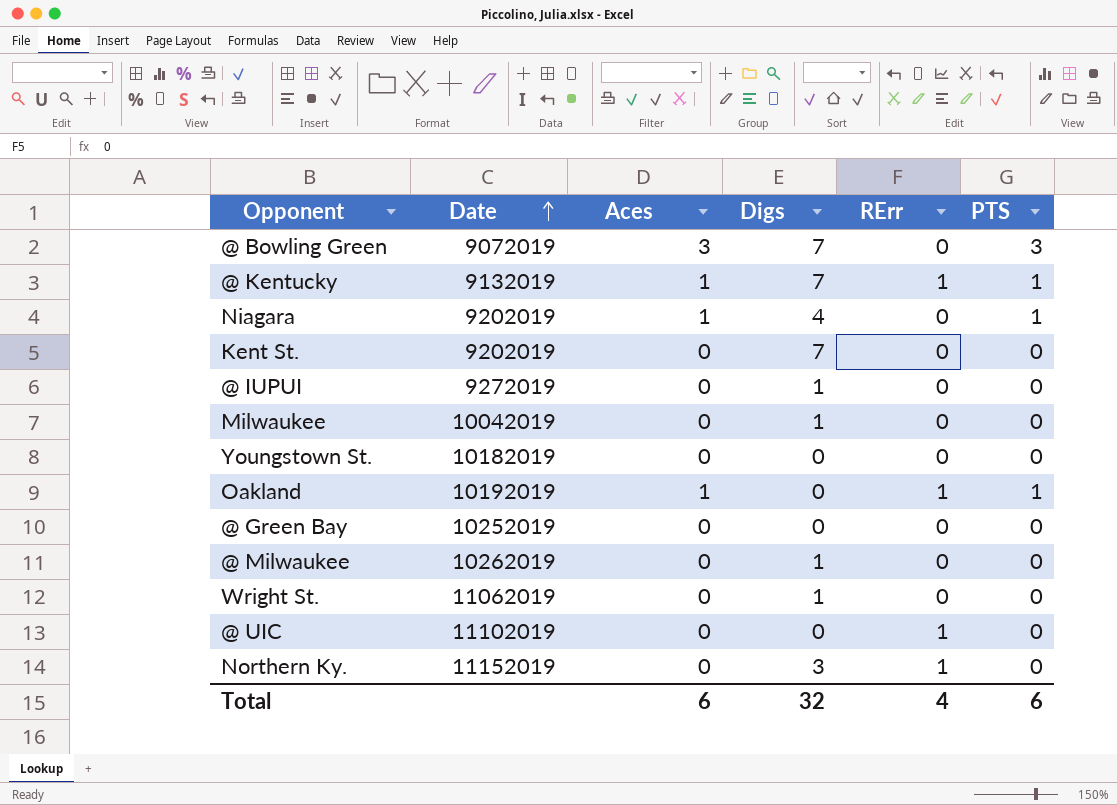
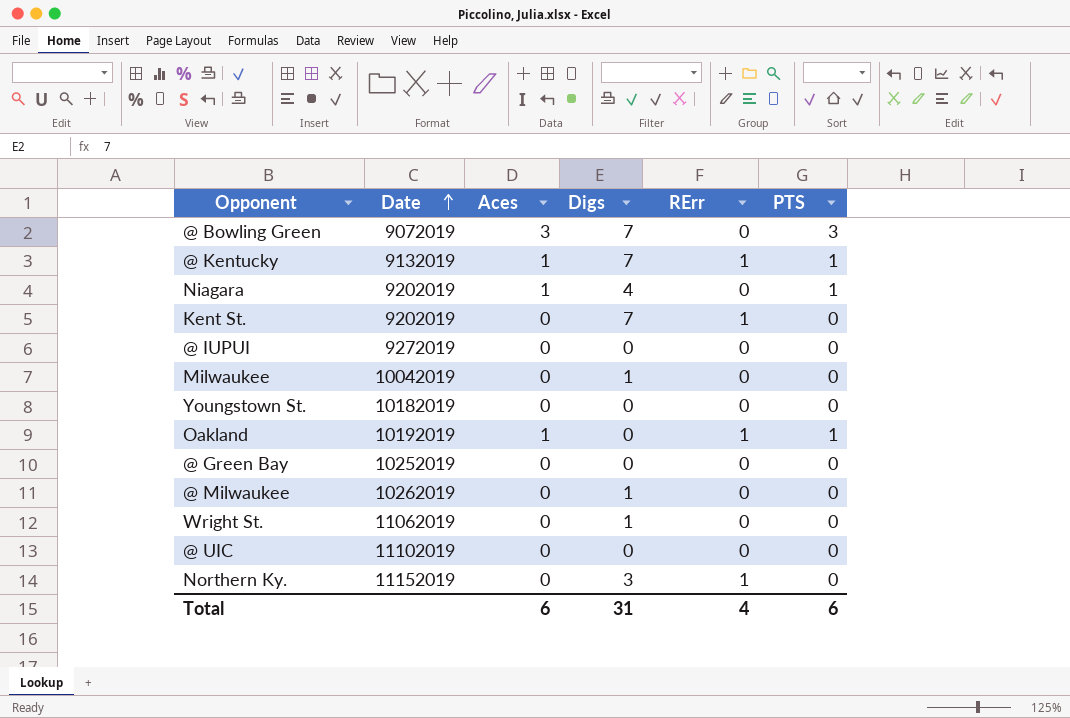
Kent St. | RErr: 0 -> 1
@ IUPUI | Digs: 1 -> 0
@ UIC | RErr: 1 -> 0
Total | Digs: 32 -> 31

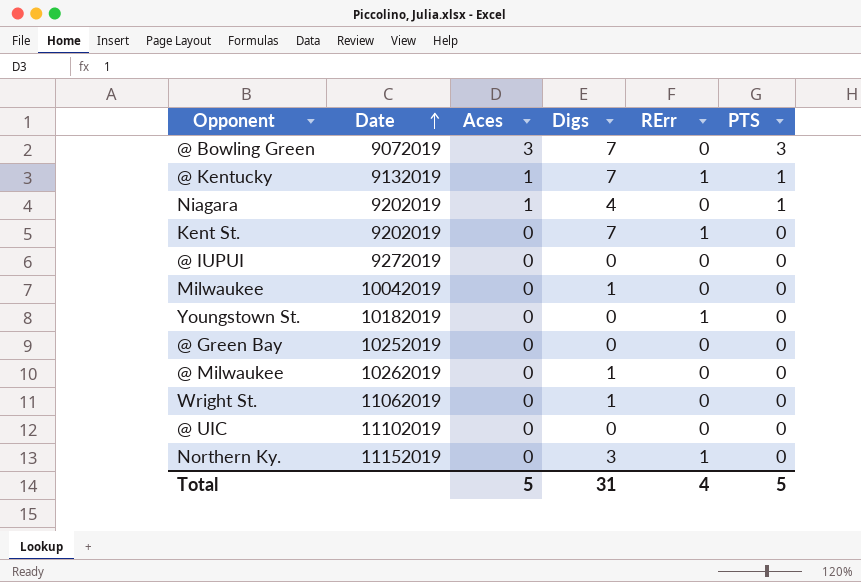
row Oakland: 10192019 | 1 | 0 | 1 | 1 -> none
Youngstown St. | RErr: 0 -> 1
Total | Aces: 6 -> 5
Total | PTS: 6 -> 5

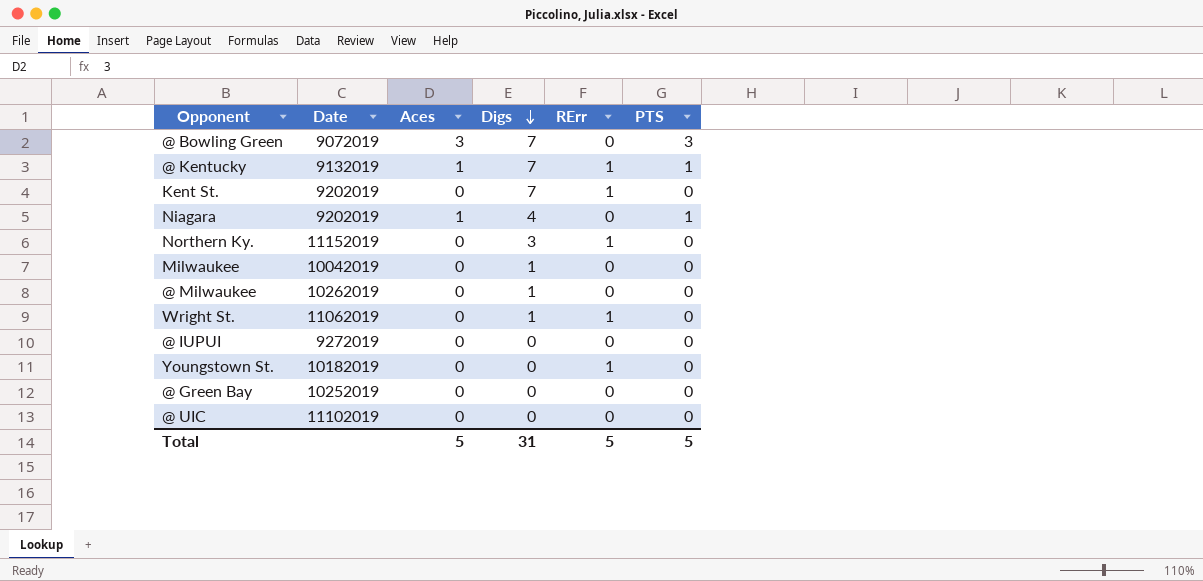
row order: Date ascending -> Digs descending
Wright St. | RErr: 0 -> 1
Total | RErr: 4 -> 5

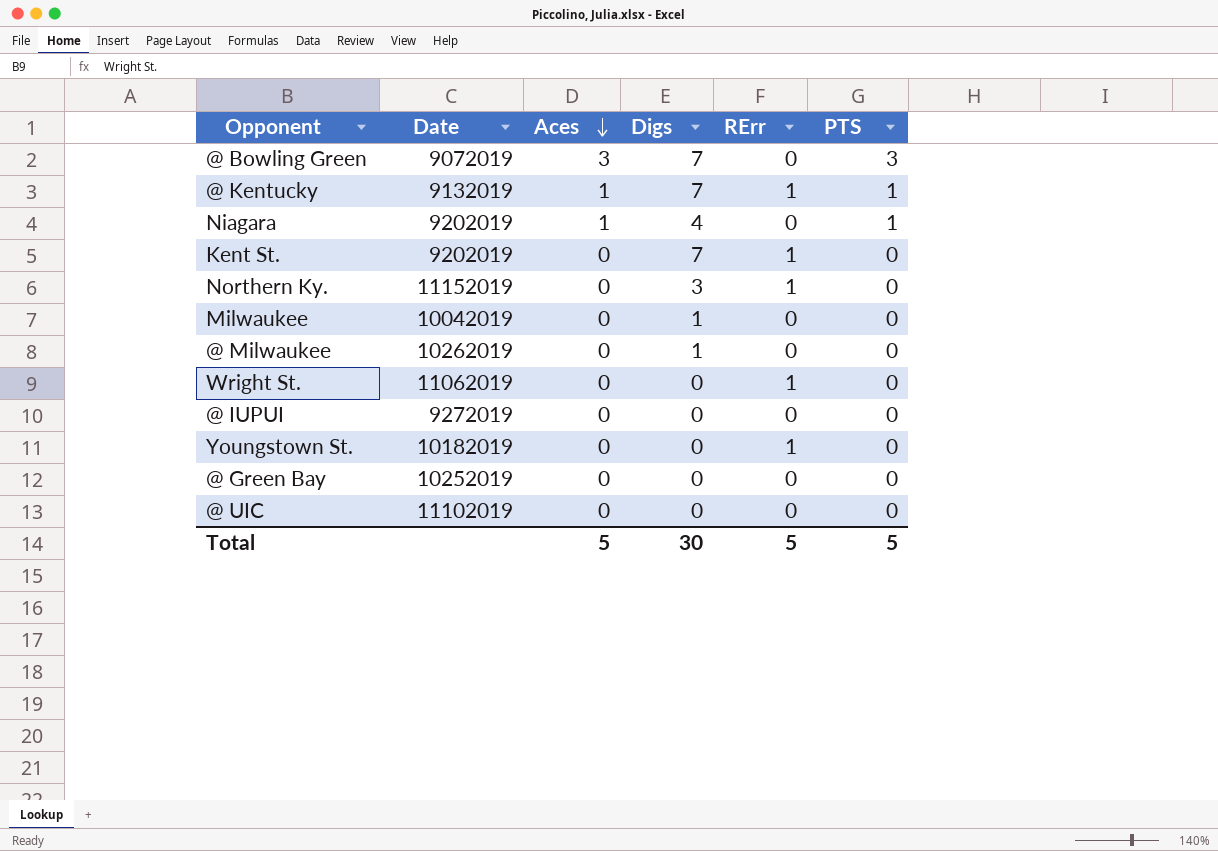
row order: Digs descending -> Aces descending
Wright St. | Digs: 1 -> 0
Total | Digs: 31 -> 30

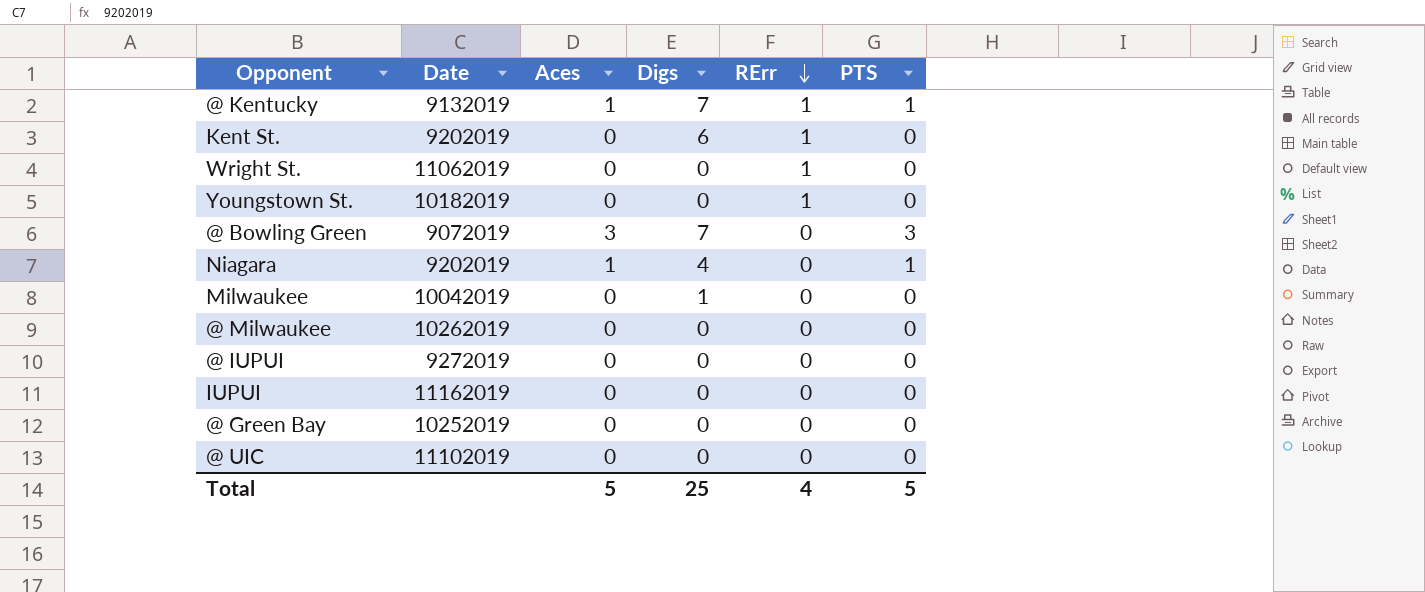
row order: Aces descending -> RErr descending
row Northern Ky.: 11152019 | 0 | 3 | 1 | 0 -> none
Kent St. | Digs: 7 -> 6
@ Milwaukee | Digs: 1 -> 0
row IUPUI: none -> 11162019 | 0 | 0 | 0 | 0
Total | Digs: 30 -> 25
Total | RErr: 5 -> 4

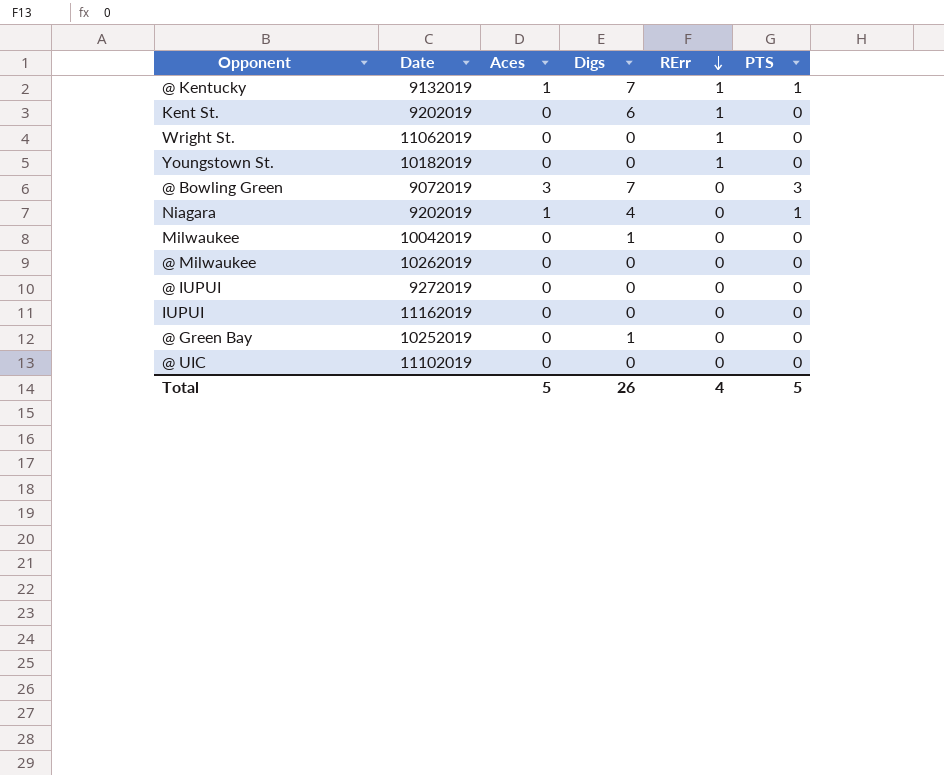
@ Green Bay | Digs: 0 -> 1
Total | Digs: 25 -> 26

